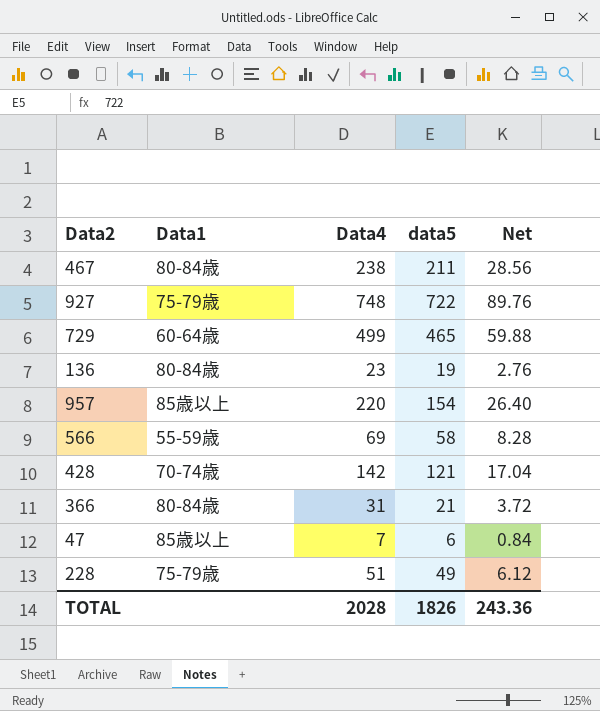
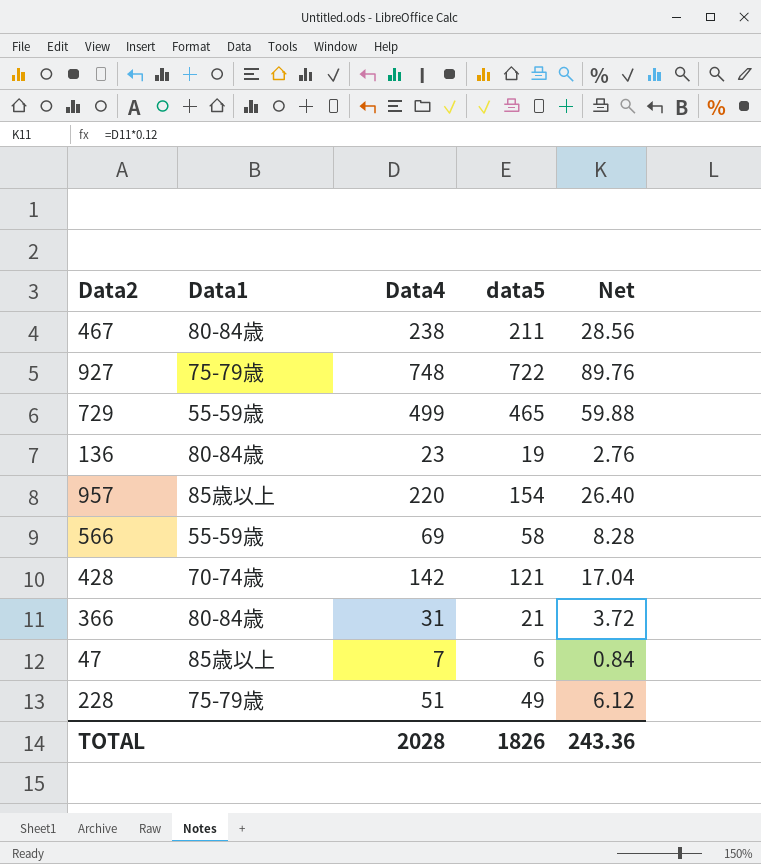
729 | Data1: 60-64歳 -> 55-59歳

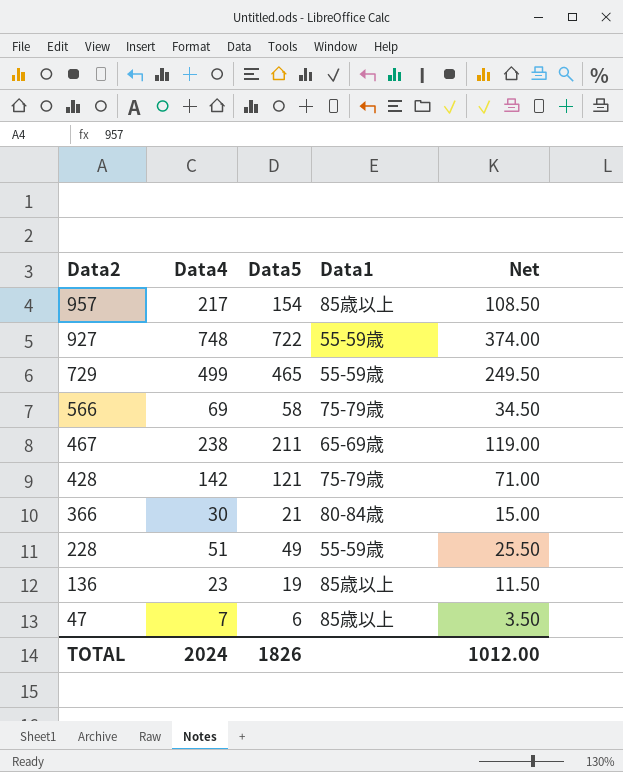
row order: none -> Data2 descending
column name: data5 -> Data5
column Data1 | position: 2 -> 4
column Net | formula: [Data4] * 0.12 -> [Data4] * 0.5
957 | Data4: 220 -> 217
927 | Data1: 75-79歳 -> 55-59歳
566 | Data1: 55-59歳 -> 75-79歳
467 | Data1: 80-84歳 -> 65-69歳
428 | Data1: 70-74歳 -> 75-79歳
366 | Data4: 31 -> 30
228 | Data1: 75-79歳 -> 55-59歳
136 | Data1: 80-84歳 -> 85歳以上
TOTAL | Data4: 2028 -> 2024
TOTAL | Net: 243.36 -> 1012.00

